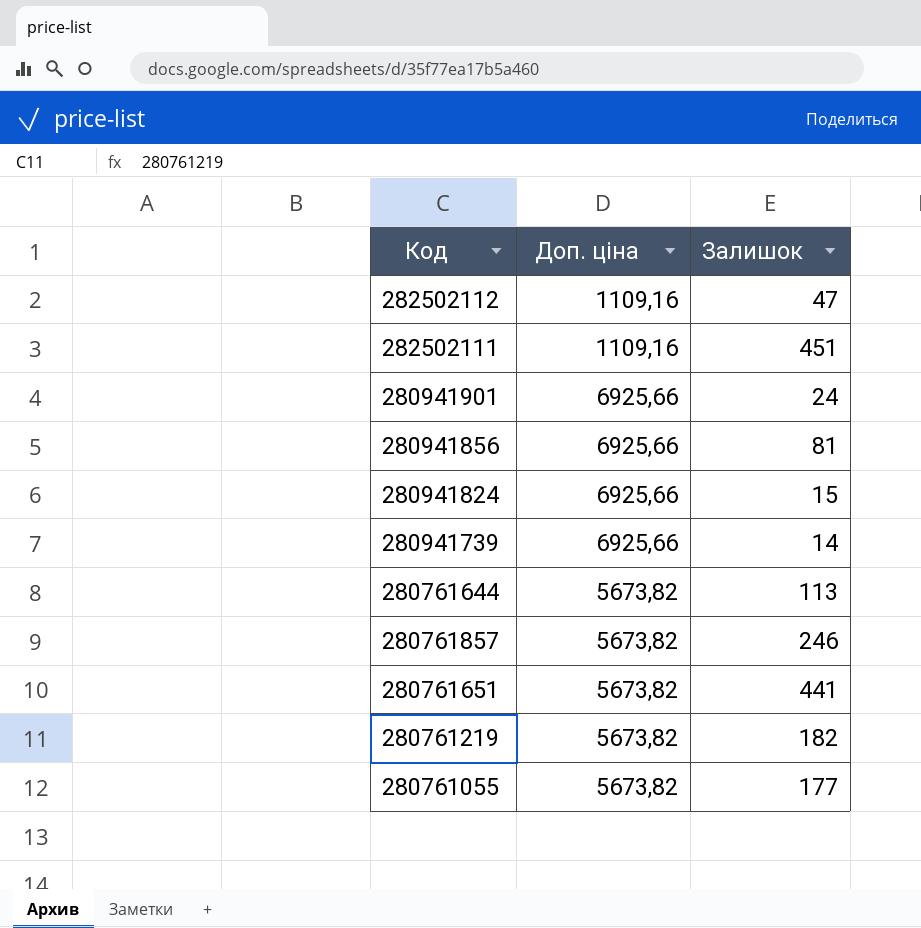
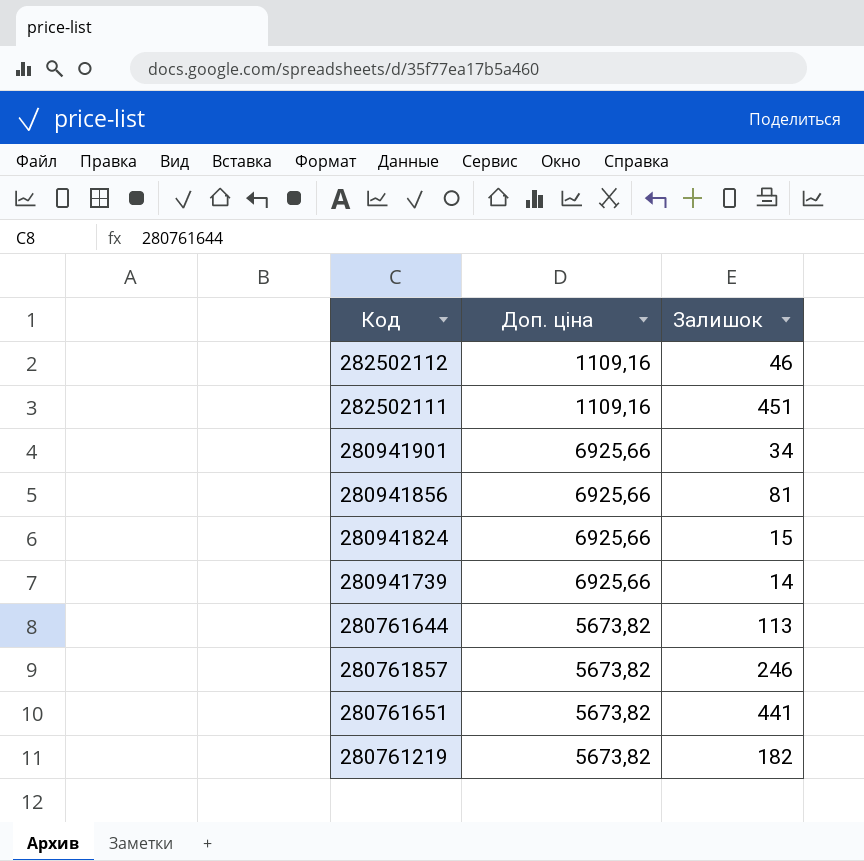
row 280761055: 5673,82 | 177 -> none
282502112 | Залишок: 47 -> 46
280941901 | Залишок: 24 -> 34

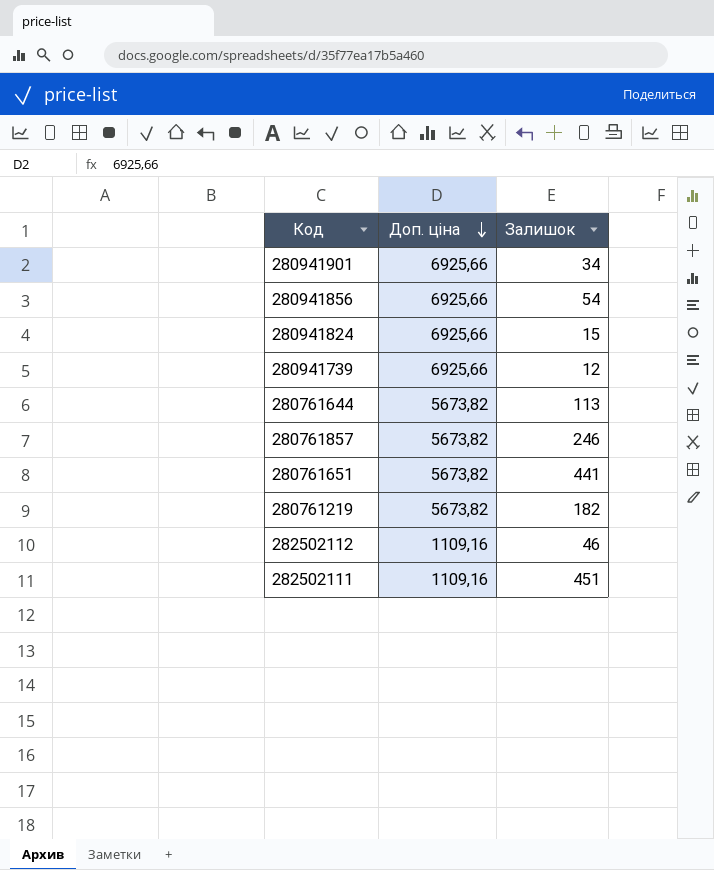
row order: none -> Доп. ціна descending
280941856 | Залишок: 81 -> 54
280941739 | Залишок: 14 -> 12

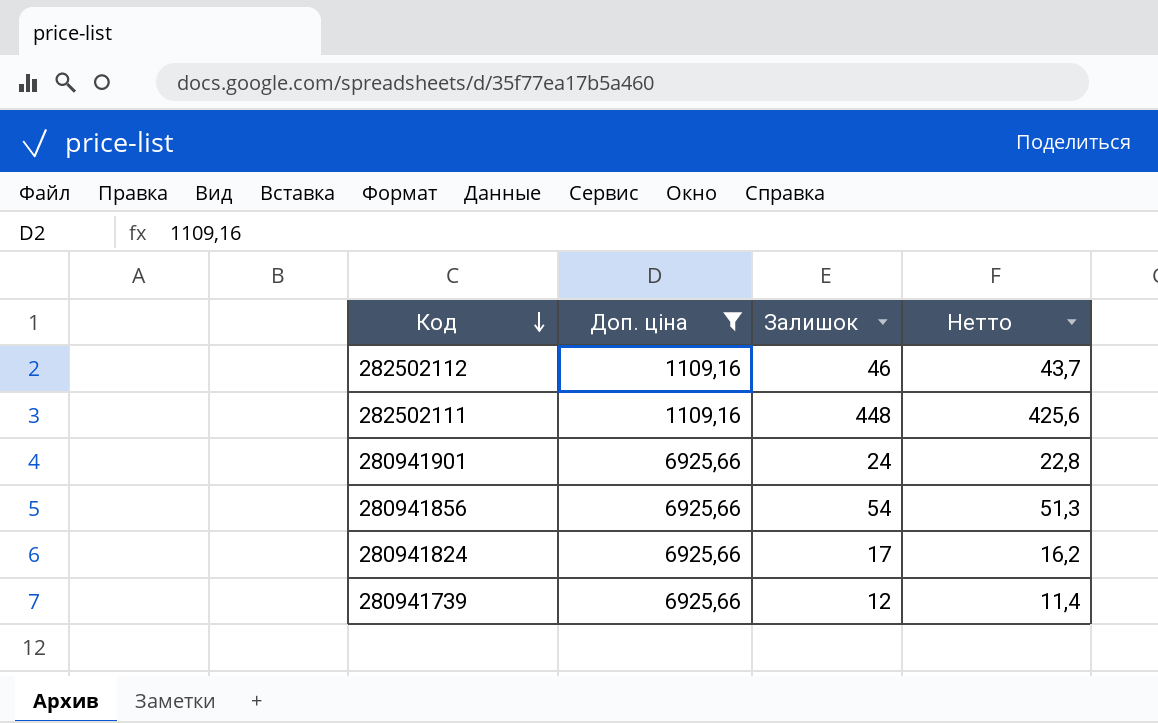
filter: none -> Доп. ціна != 5673,82
row order: Доп. ціна descending -> Код descending
column Нетто | formula: none -> [Залишок] * 0,95
282502111 | Залишок: 451 -> 448
280941901 | Залишок: 34 -> 24
280941824 | Залишок: 15 -> 17

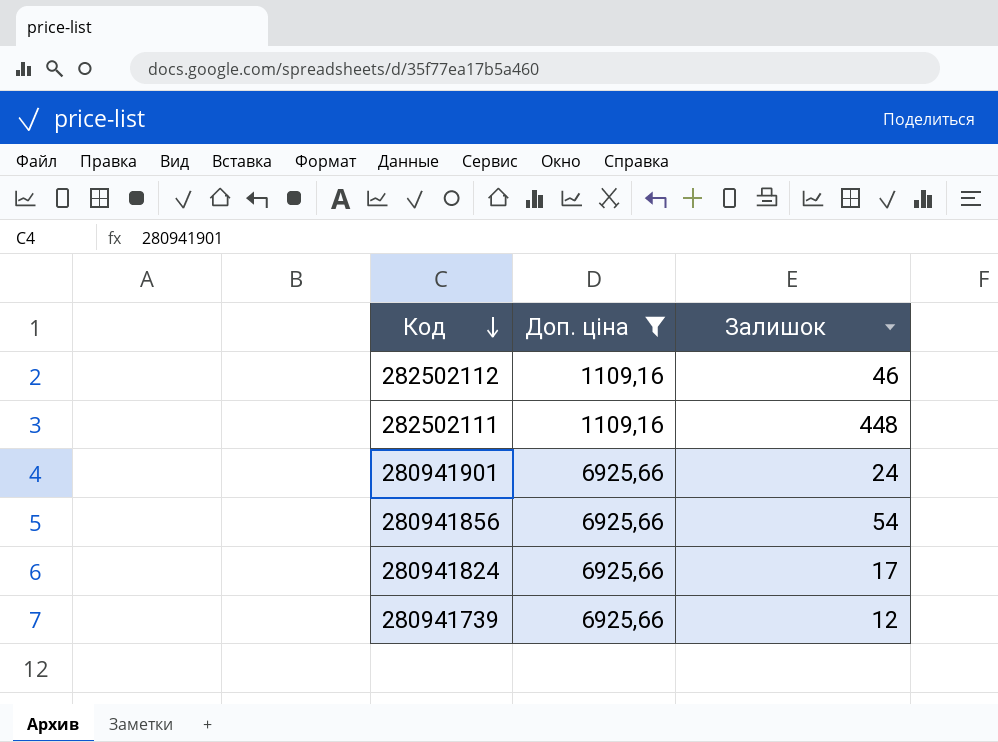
column Нетто | formula: [Залишок] * 0,95 -> none

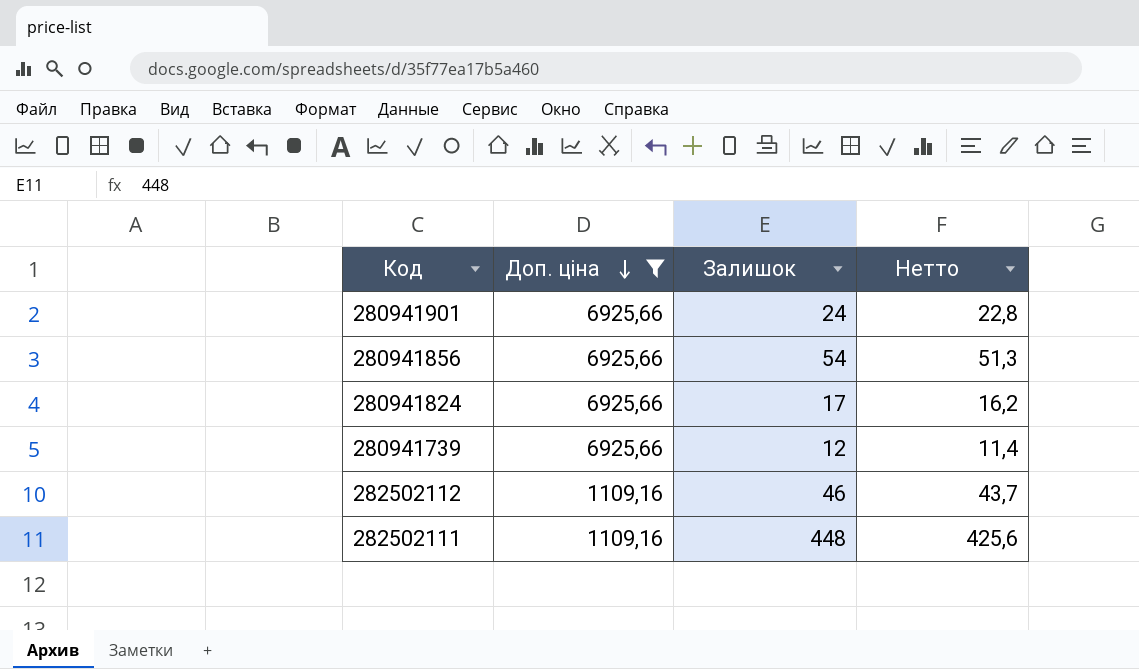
row order: Код descending -> Доп. ціна descending
column Нетто | formula: none -> [Залишок] * 0,95

